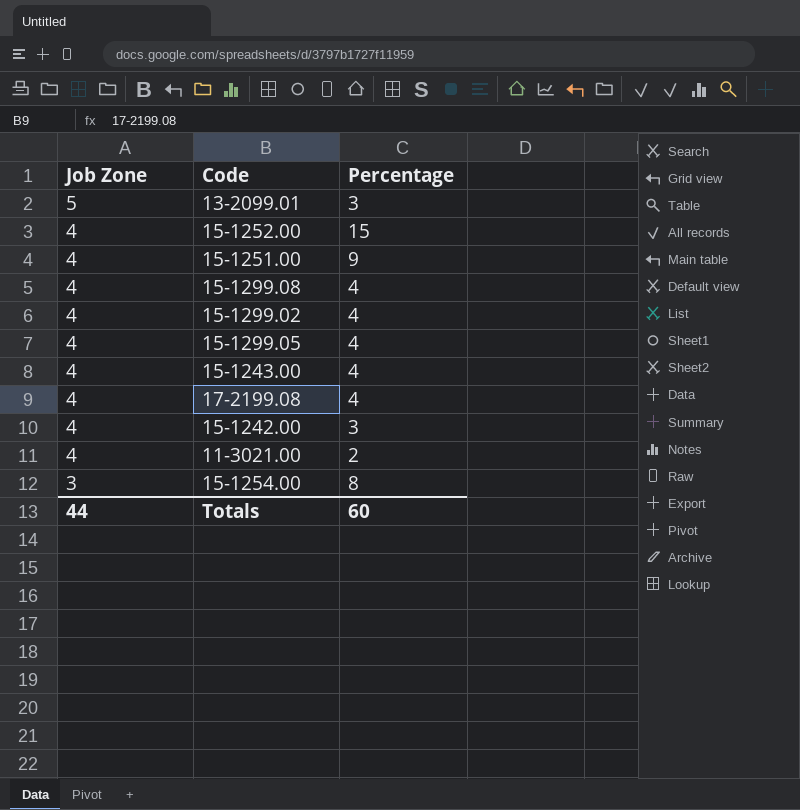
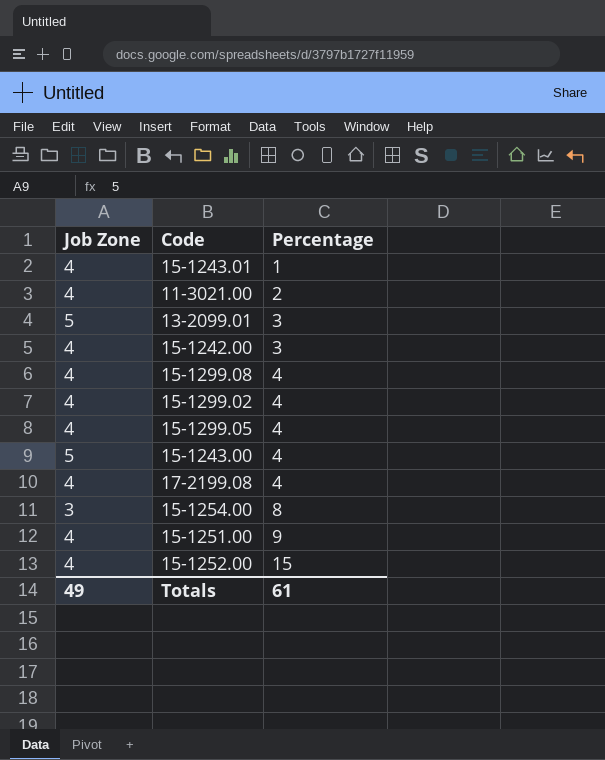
row order: Job Zone descending -> Percentage ascending
row 15-1243.01: none -> 4 | 1
15-1243.00 | Job Zone: 4 -> 5
Totals | Job Zone: 44 -> 49
Totals | Percentage: 60 -> 61

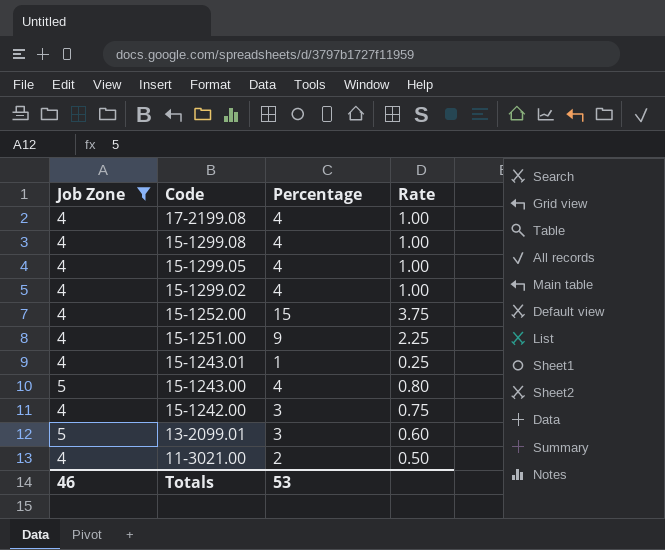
filter: none -> Job Zone != 3
row order: Percentage ascending -> Code descending
column Rate | formula: none -> [Percentage] / [Job Zone]
Totals | Job Zone: 49 -> 46
Totals | Percentage: 61 -> 53

